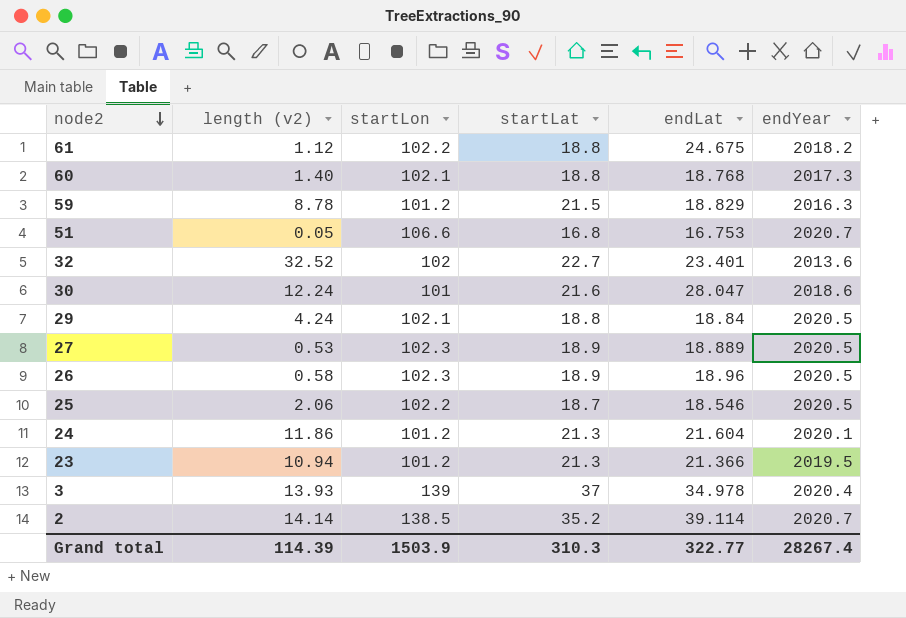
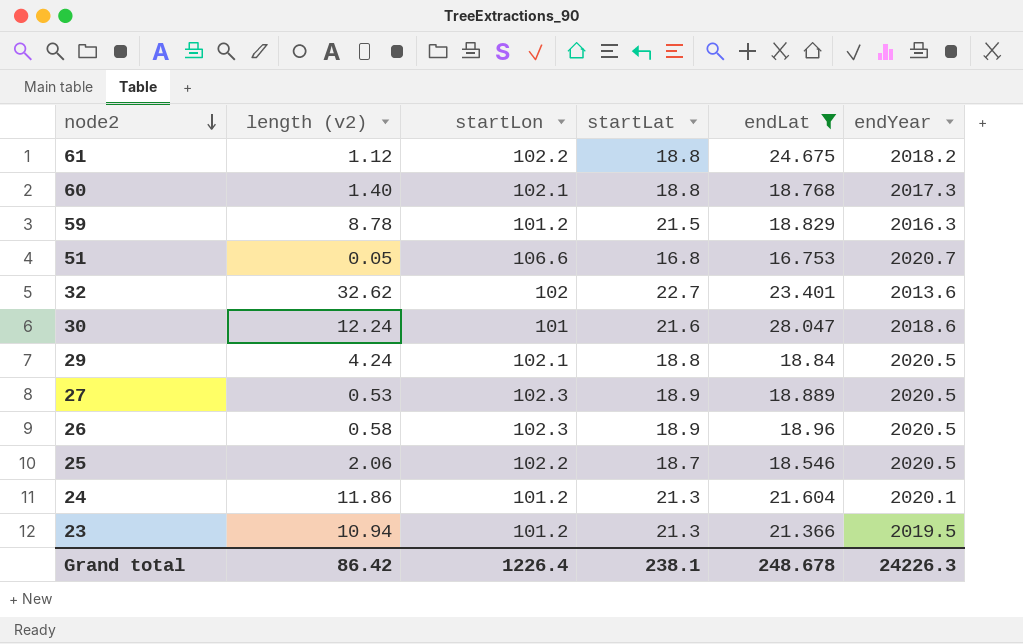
filter: none -> endLat <= 28.047
32 | length (v2): 32.52 -> 32.62
Grand total | length (v2): 114.39 -> 86.42
Grand total | startLon: 1503.9 -> 1226.4
Grand total | startLat: 310.3 -> 238.1
Grand total | endLat: 322.77 -> 248.678
Grand total | endYear: 28267.4 -> 24226.3

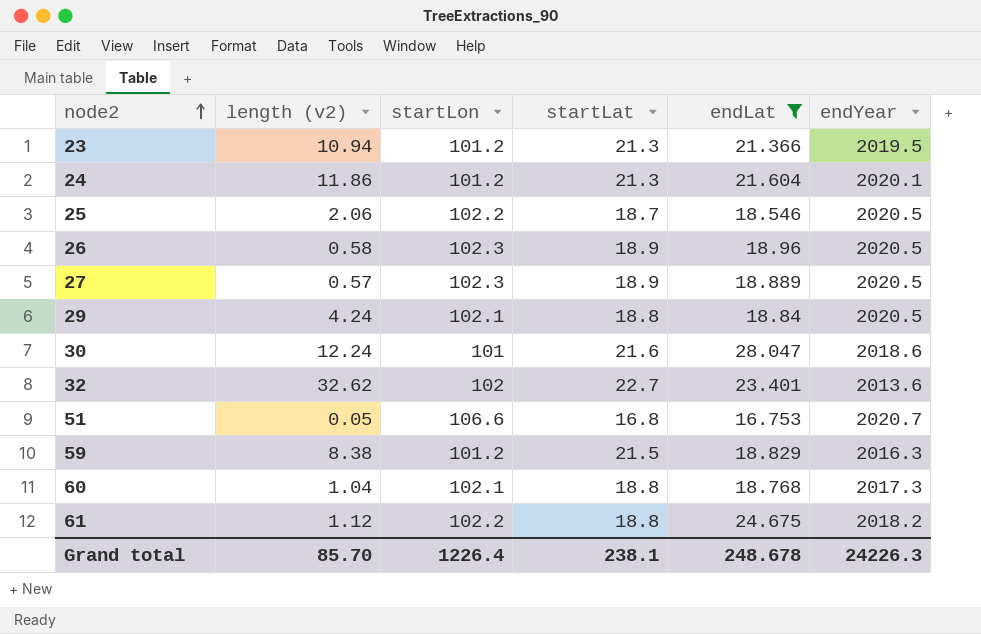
row order: node2 descending -> node2 ascending
27 | length (v2): 0.53 -> 0.57
59 | length (v2): 8.78 -> 8.38
60 | length (v2): 1.40 -> 1.04
Grand total | length (v2): 86.42 -> 85.70

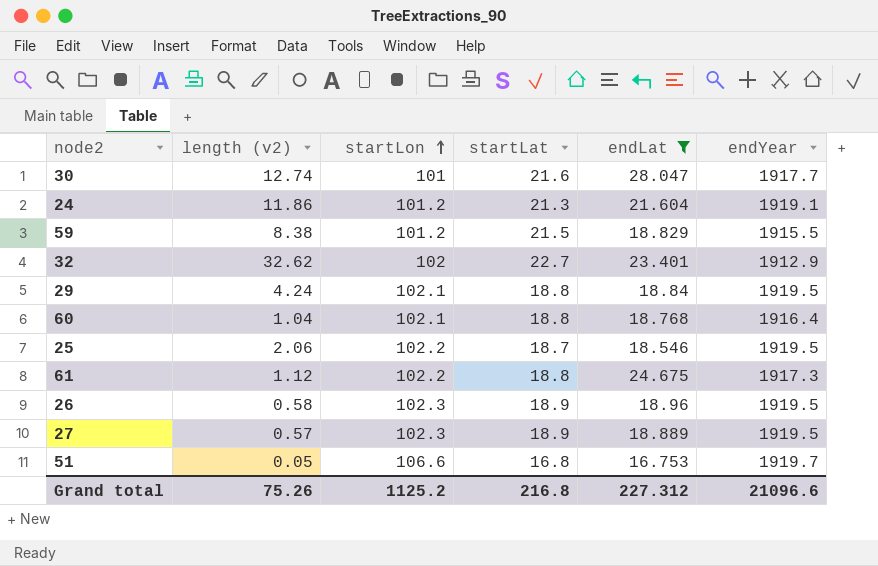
row order: node2 ascending -> startLon ascending
row 23: 10.94 | 101.2 | 21.3 | 21.366 | 2019.5 -> none
30 | length (v2): 12.24 -> 12.74
30 | endYear: 2018.6 -> 1917.7
24 | endYear: 2020.1 -> 1919.1
59 | endYear: 2016.3 -> 1915.5
32 | endYear: 2013.6 -> 1912.9
29 | endYear: 2020.5 -> 1919.5
60 | endYear: 2017.3 -> 1916.4
25 | endYear: 2020.5 -> 1919.5
61 | endYear: 2018.2 -> 1917.3
26 | endYear: 2020.5 -> 1919.5
27 | endYear: 2020.5 -> 1919.5
51 | endYear: 2020.7 -> 1919.7
Grand total | length (v2): 85.70 -> 75.26
Grand total | startLon: 1226.4 -> 1125.2
Grand total | startLat: 238.1 -> 216.8
Grand total | endLat: 248.678 -> 227.312
Grand total | endYear: 24226.3 -> 21096.6

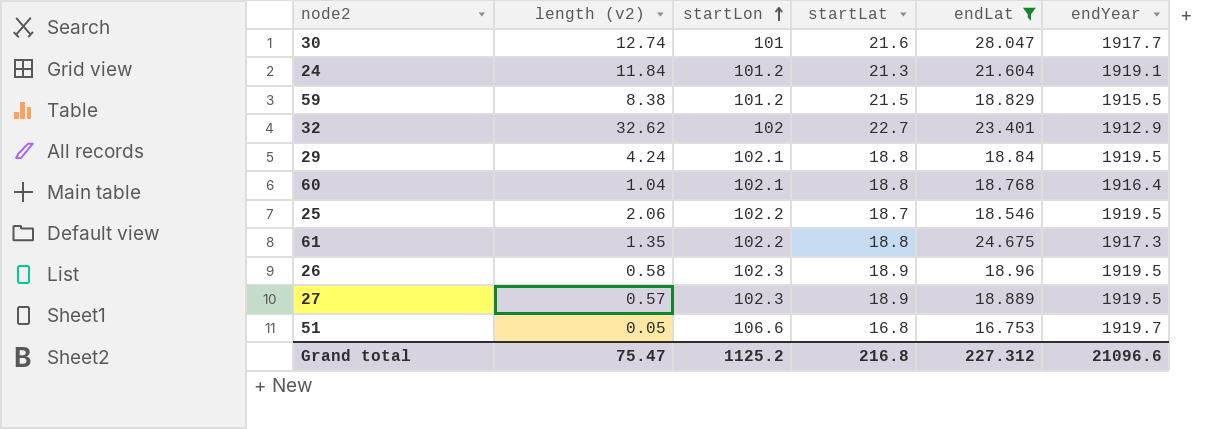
24 | length (v2): 11.86 -> 11.84
61 | length (v2): 1.12 -> 1.35
Grand total | length (v2): 75.26 -> 75.47

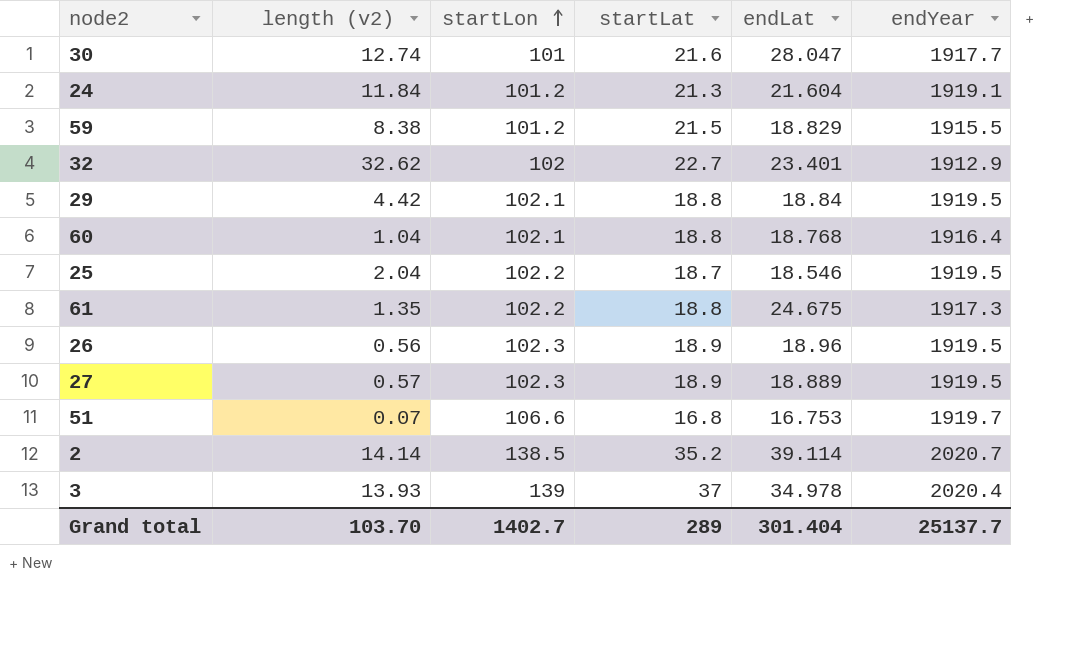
filter: endLat <= 28.047 -> none
29 | length (v2): 4.24 -> 4.42
25 | length (v2): 2.06 -> 2.04
26 | length (v2): 0.58 -> 0.56
51 | length (v2): 0.05 -> 0.07
Grand total | length (v2): 75.47 -> 103.70
Grand total | startLon: 1125.2 -> 1402.7
Grand total | startLat: 216.8 -> 289
Grand total | endLat: 227.312 -> 301.404
Grand total | endYear: 21096.6 -> 25137.7

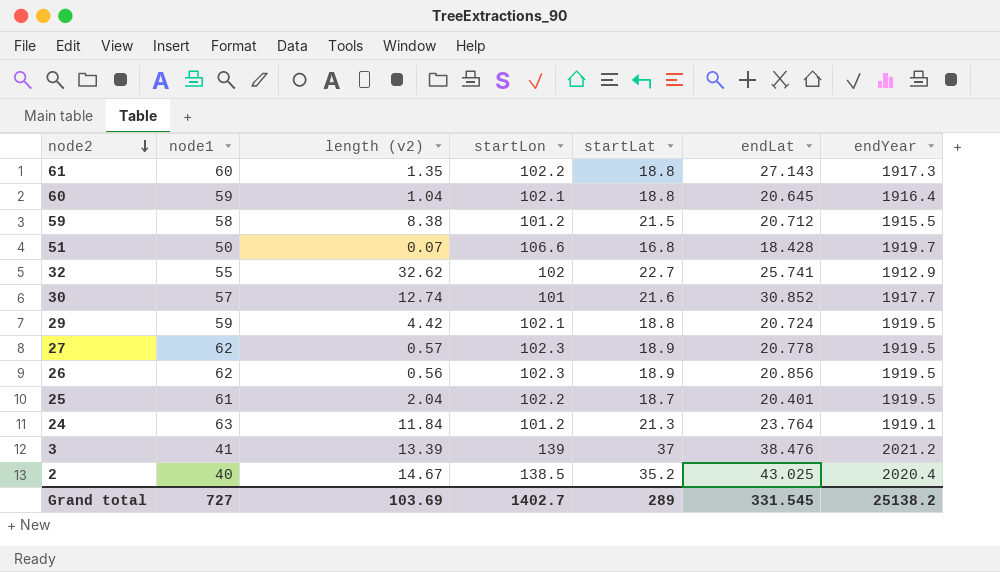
row order: startLon ascending -> node2 descending
column node1 | position: none -> 2
61 | endLat: 24.675 -> 27.143
60 | endLat: 18.768 -> 20.645
59 | endLat: 18.829 -> 20.712
51 | endLat: 16.753 -> 18.428
32 | endLat: 23.401 -> 25.741
30 | endLat: 28.047 -> 30.852
29 | endLat: 18.84 -> 20.724
27 | endLat: 18.889 -> 20.778
26 | endLat: 18.96 -> 20.856
25 | endLat: 18.546 -> 20.401
24 | endLat: 21.604 -> 23.764
3 | length (v2): 13.93 -> 13.39
3 | endLat: 34.978 -> 38.476
3 | endYear: 2020.4 -> 2021.2
2 | length (v2): 14.14 -> 14.67
2 | endLat: 39.114 -> 43.025
2 | endYear: 2020.7 -> 2020.4
Grand total | length (v2): 103.70 -> 103.69
Grand total | endLat: 301.404 -> 331.545
Grand total | endYear: 25137.7 -> 25138.2

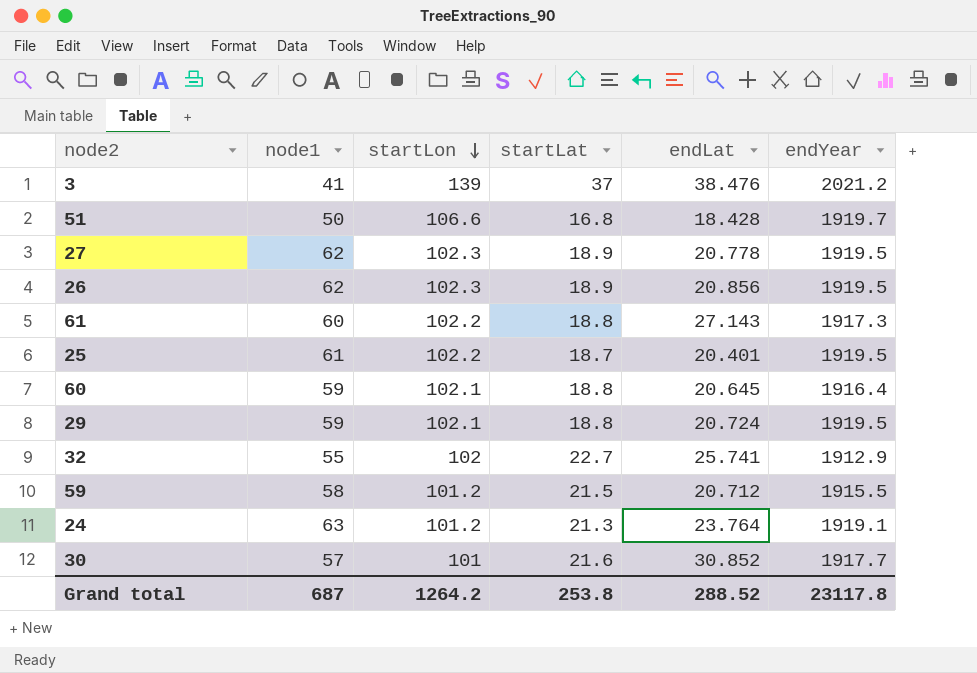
row order: node2 descending -> startLon descending
column length (v2) | position: 3 -> none
row 2: 40 | 14.67 | 138.5 | 35.2 | 43.025 | 2020.4 -> none
Grand total | node1: 727 -> 687
Grand total | startLon: 1402.7 -> 1264.2
Grand total | startLat: 289 -> 253.8
Grand total | endLat: 331.545 -> 288.52
Grand total | endYear: 25138.2 -> 23117.8

